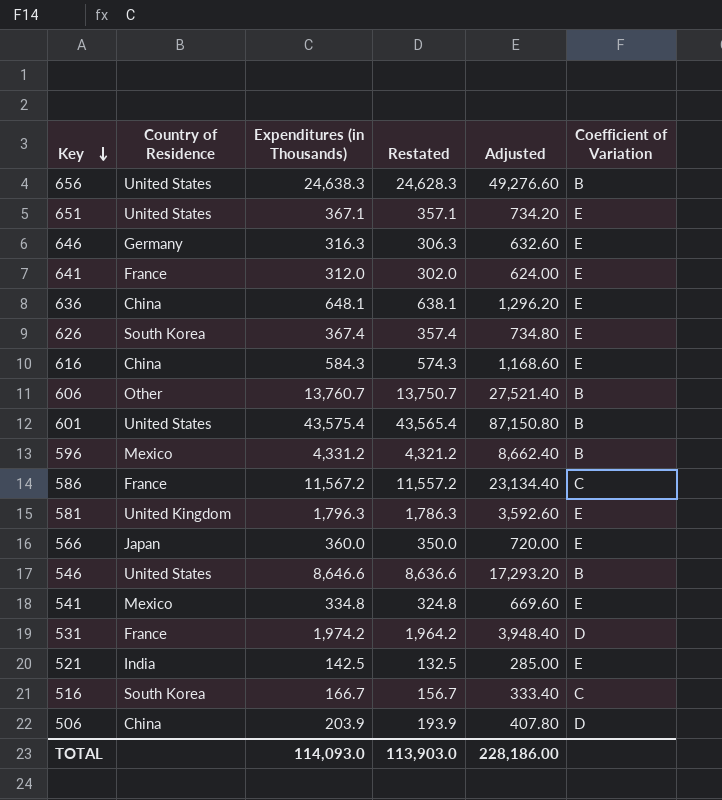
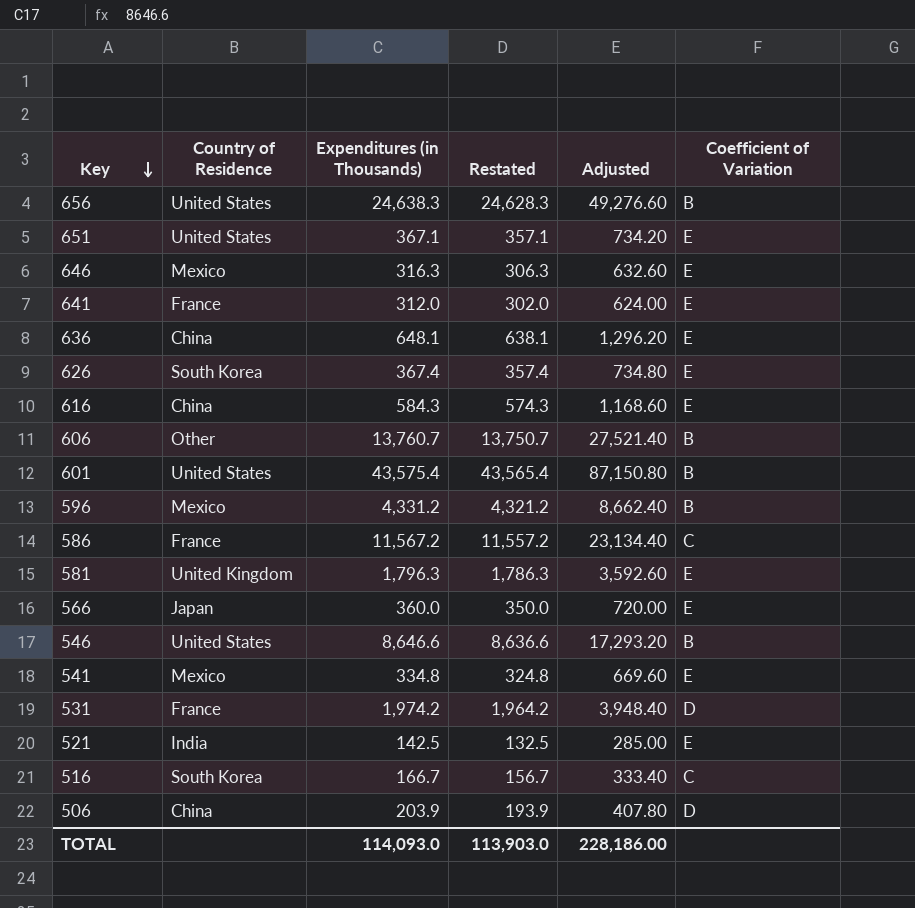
646 | Country of Residence: Germany -> Mexico

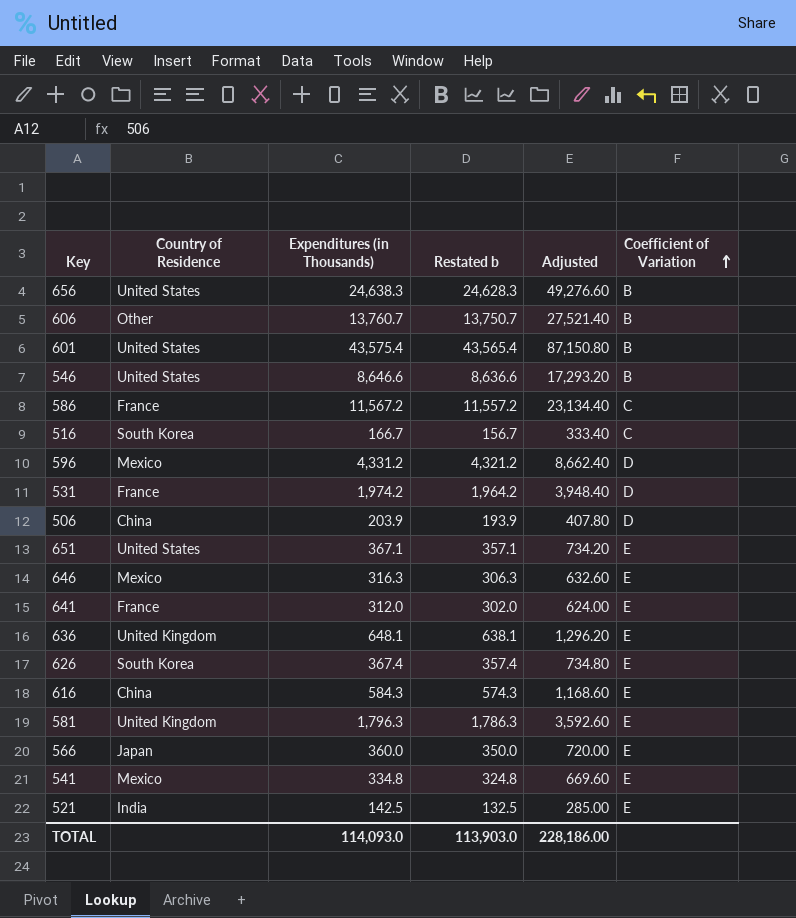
row order: Key descending -> Coefficient of Variation ascending
column name: Restated -> Restated b
596 | Coefficient of Variation: B -> D
636 | Country of Residence: China -> United Kingdom

